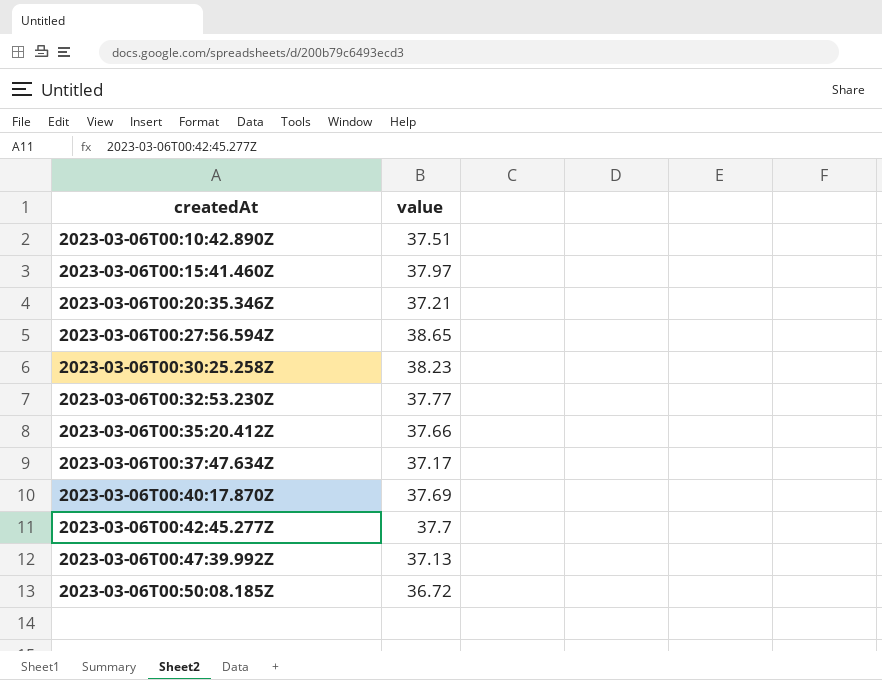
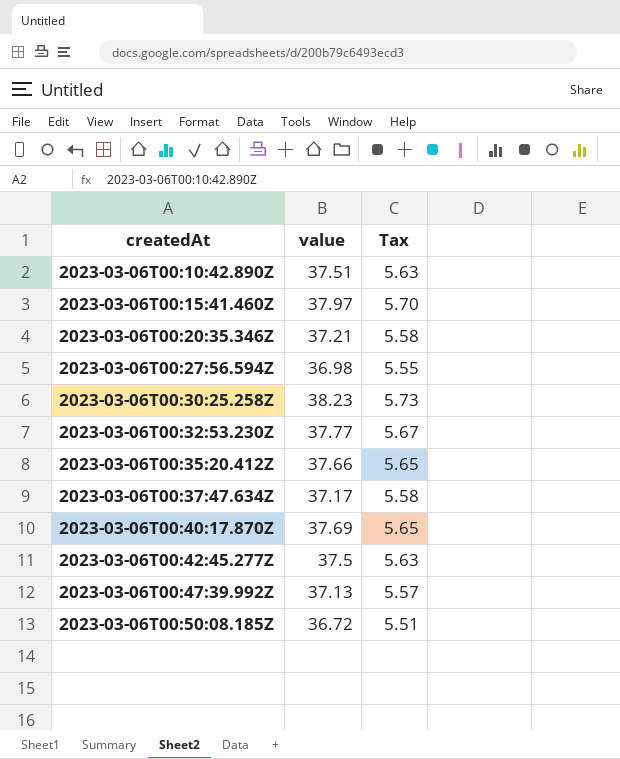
column Tax | formula: none -> [value] * 0.15
2023-03-06T00:27:56.594Z | value: 38.65 -> 36.98
2023-03-06T00:42:45.277Z | value: 37.7 -> 37.5

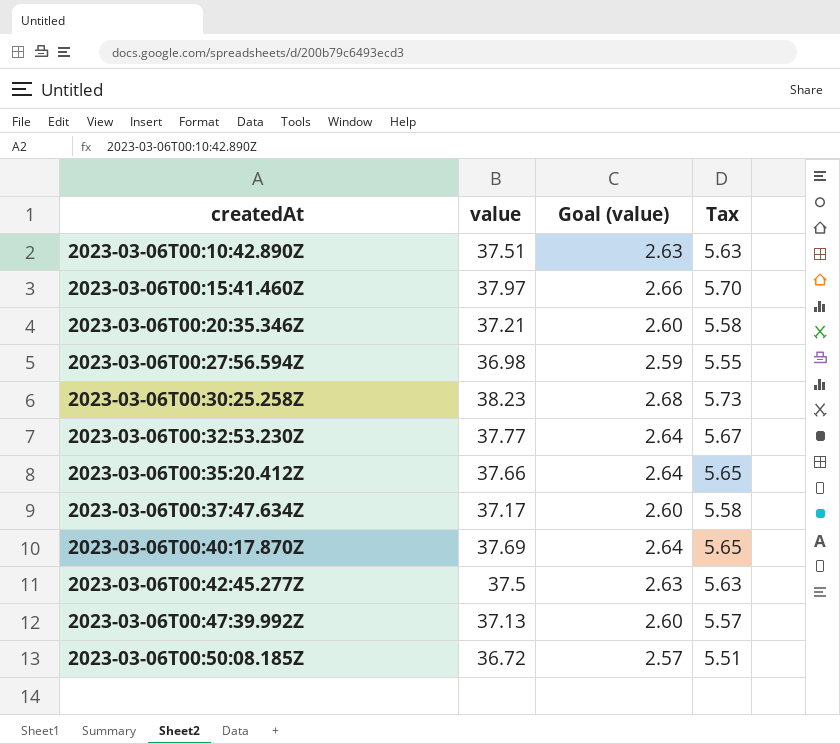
column Goal (value) | formula: none -> [value] * 0.07

